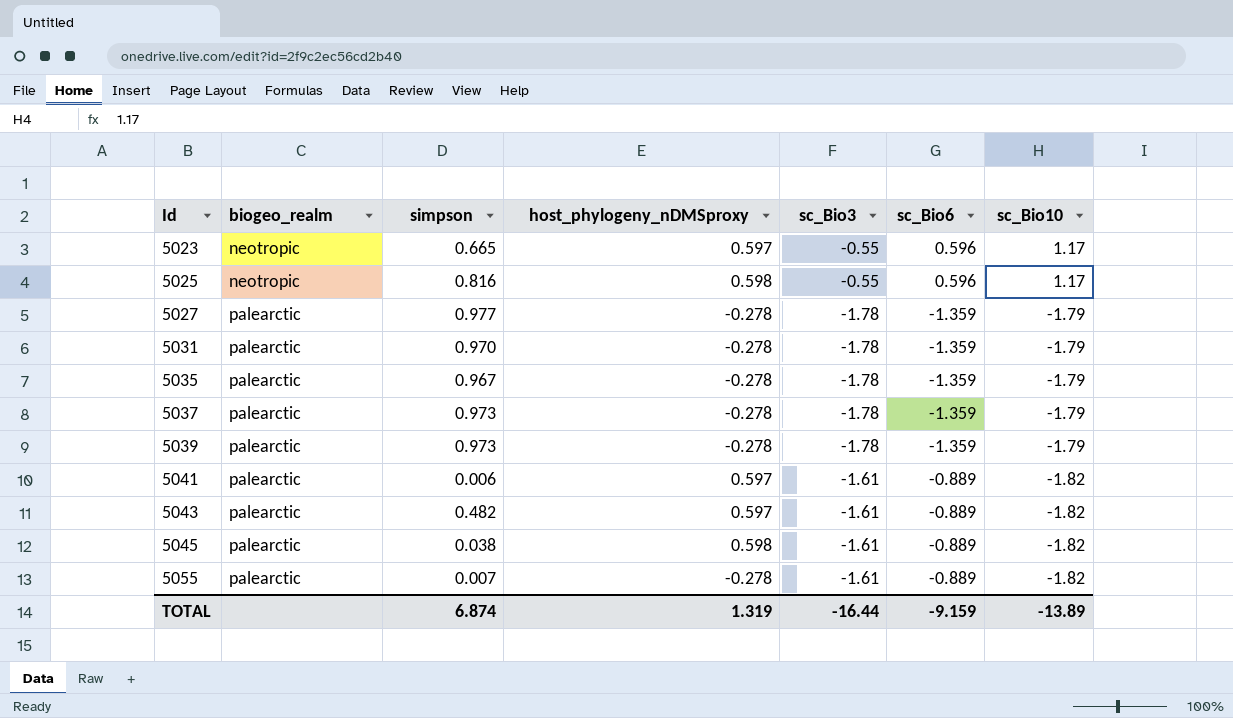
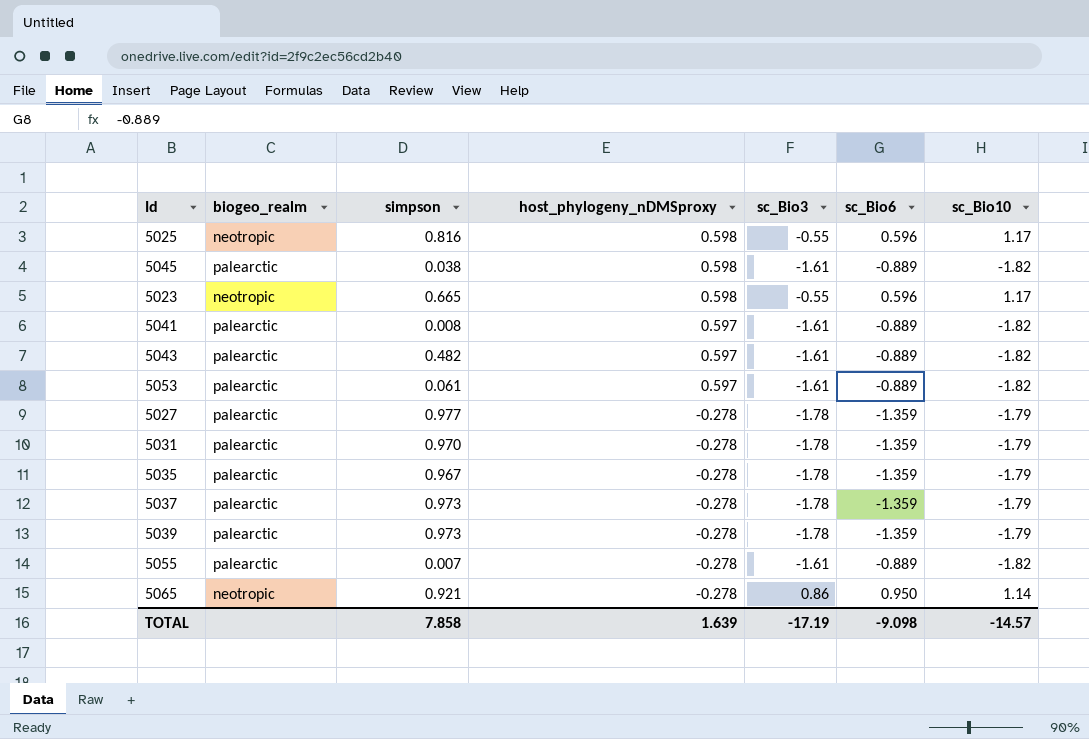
row order: Id ascending -> host_phylogeny_nDMSproxy descending
5023 | host_phylogeny_nDMSproxy: 0.597 -> 0.598
5041 | simpson: 0.006 -> 0.008
row 5053: none -> palearctic | 0.061 | 0.597 | -1.61 | -0.889 | -1.82
row 5065: none -> neotropic | 0.921 | -0.278 | 0.86 | 0.950 | 1.14
TOTAL | simpson: 6.874 -> 7.858
TOTAL | host_phylogeny_nDMSproxy: 1.319 -> 1.639
TOTAL | sc_Bio3: -16.44 -> -17.19
TOTAL | sc_Bio6: -9.159 -> -9.098
TOTAL | sc_Bio10: -13.89 -> -14.57

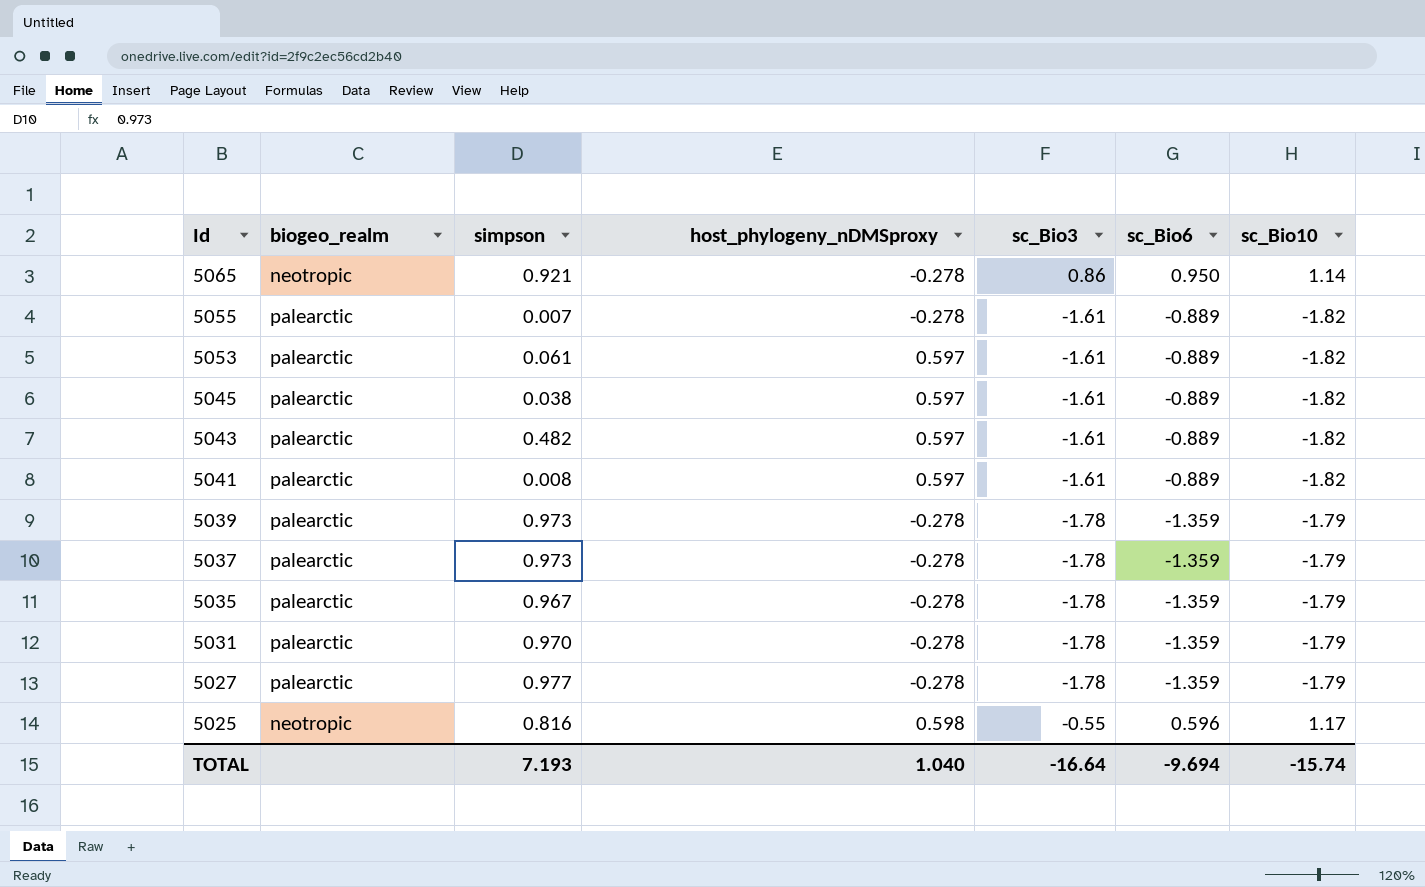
row order: host_phylogeny_nDMSproxy descending -> Id descending
row 5023: neotropic | 0.665 | 0.598 | -0.55 | 0.596 | 1.17 -> none
5045 | host_phylogeny_nDMSproxy: 0.598 -> 0.597
TOTAL | simpson: 7.858 -> 7.193
TOTAL | host_phylogeny_nDMSproxy: 1.639 -> 1.040
TOTAL | sc_Bio3: -17.19 -> -16.64
TOTAL | sc_Bio6: -9.098 -> -9.694
TOTAL | sc_Bio10: -14.57 -> -15.74

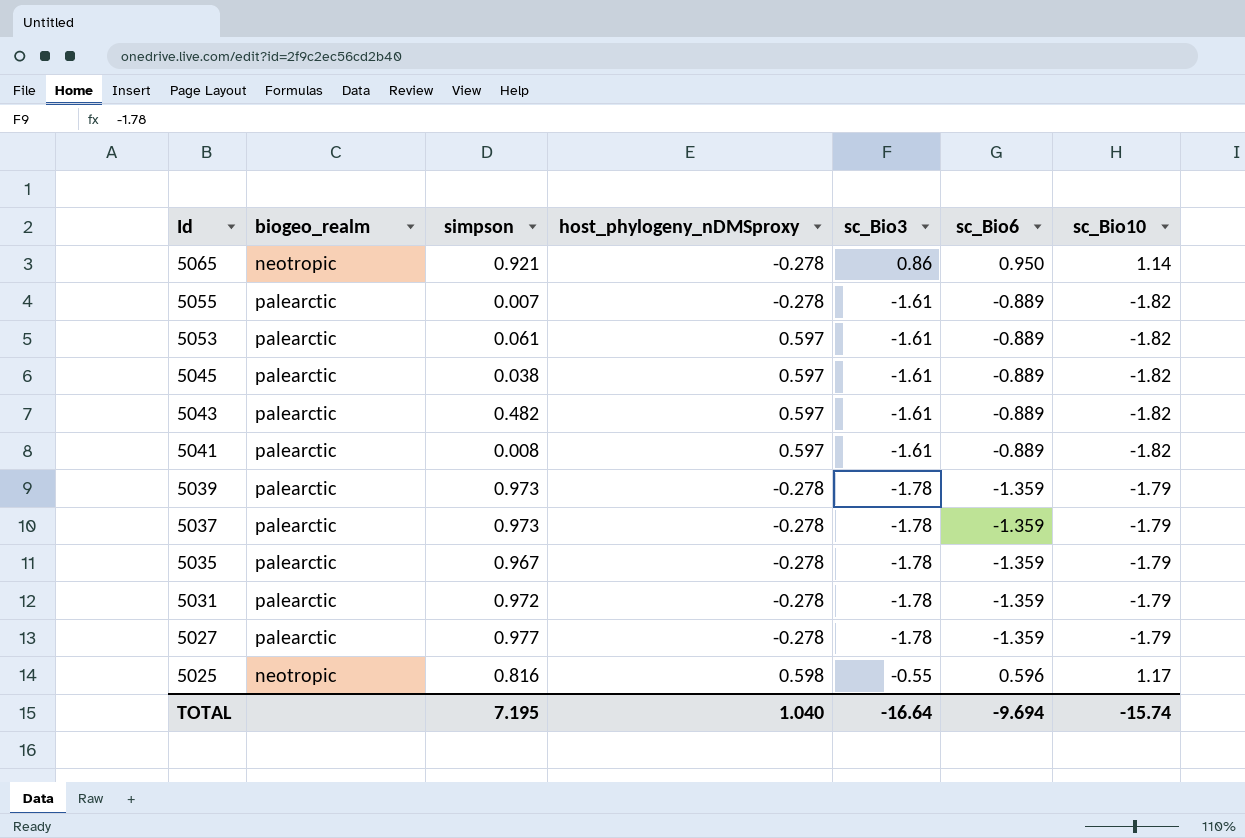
5031 | simpson: 0.970 -> 0.972
TOTAL | simpson: 7.193 -> 7.195

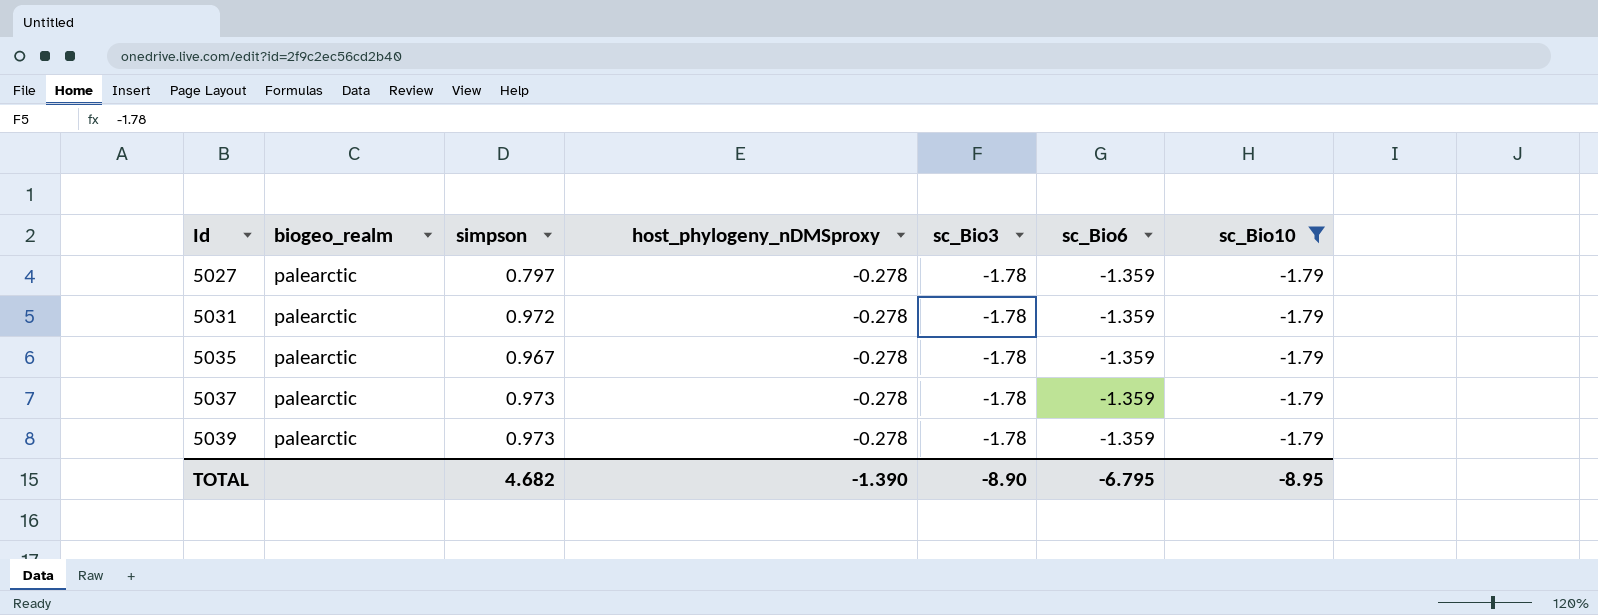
filter: none -> sc_Bio10 = -1.79
row order: Id descending -> Id ascending
5027 | simpson: 0.977 -> 0.797
TOTAL | simpson: 7.195 -> 4.682
TOTAL | host_phylogeny_nDMSproxy: 1.040 -> -1.390
TOTAL | sc_Bio3: -16.64 -> -8.90
TOTAL | sc_Bio6: -9.694 -> -6.795
TOTAL | sc_Bio10: -15.74 -> -8.95

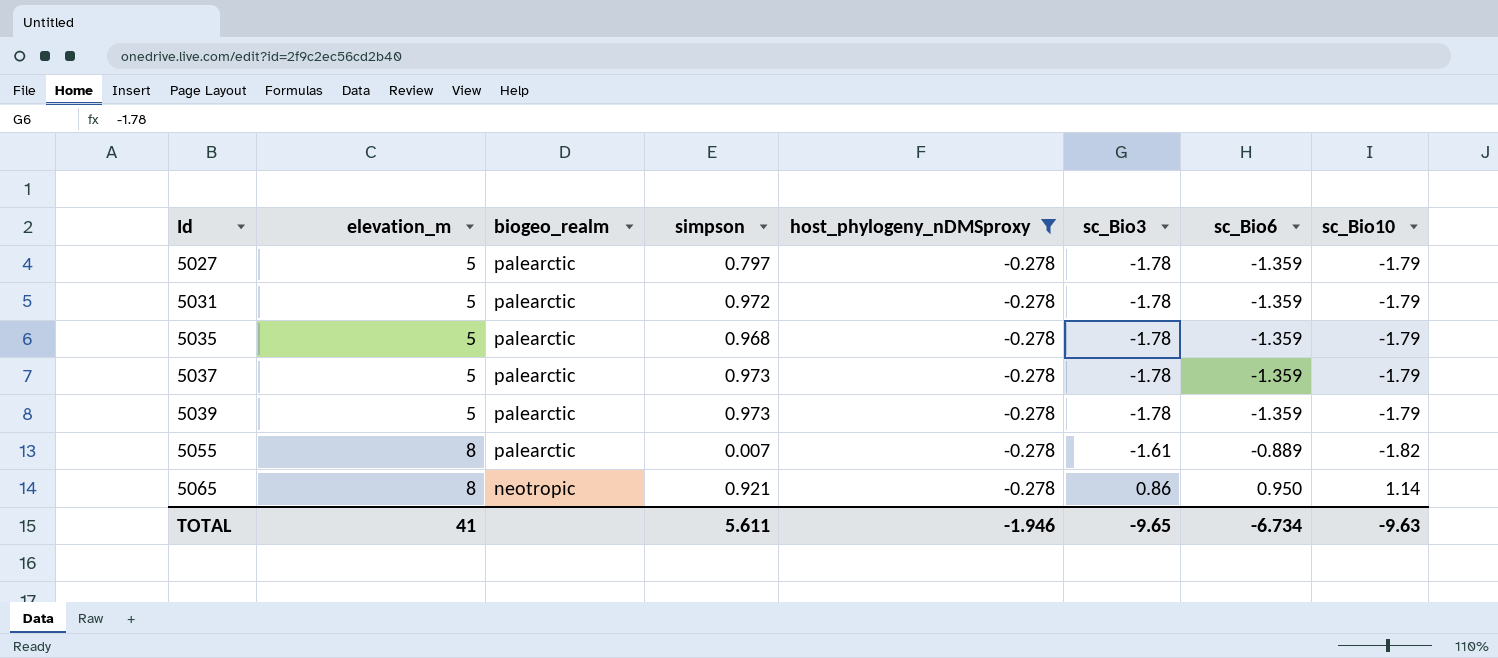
filter: sc_Bio10 = -1.79 -> host_phylogeny_nDMSproxy = -0.278
column elevation_m | position: none -> 2
5035 | simpson: 0.967 -> 0.968
TOTAL | simpson: 4.682 -> 5.611
TOTAL | host_phylogeny_nDMSproxy: -1.390 -> -1.946
TOTAL | sc_Bio3: -8.90 -> -9.65
TOTAL | sc_Bio6: -6.795 -> -6.734
TOTAL | sc_Bio10: -8.95 -> -9.63

